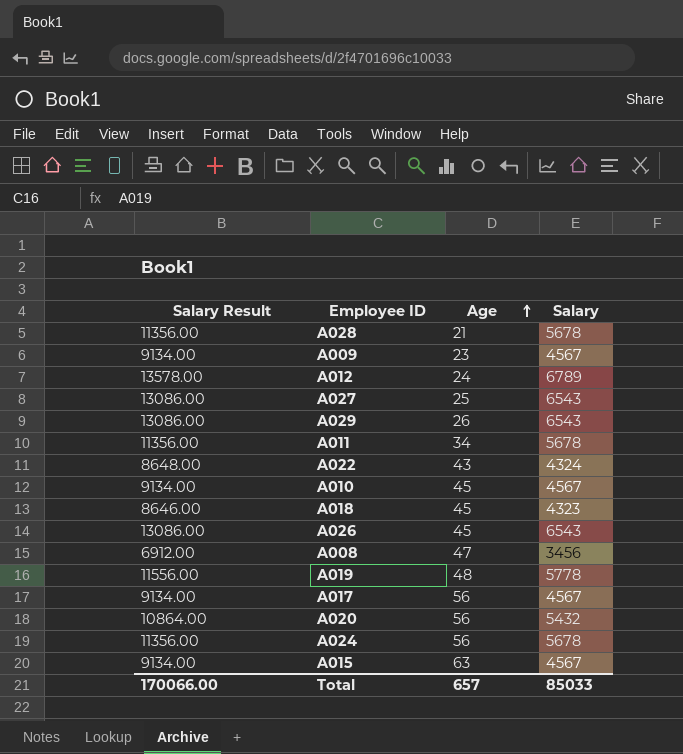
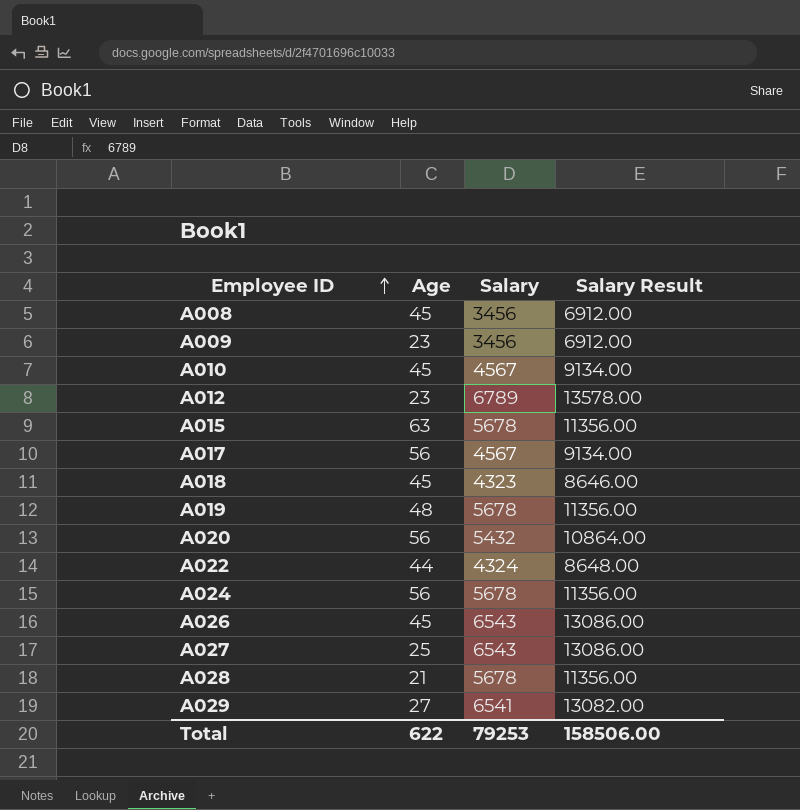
row order: Age ascending -> Employee ID ascending
column Salary Result | position: 1 -> 4
row A011: 11356.00 | 34 | 5678 -> none
A008 | Age: 47 -> 45
A009 | Salary: 4567 -> 3456
A009 | Salary Result: 9134.00 -> 6912.00
A012 | Age: 24 -> 23
A015 | Salary: 4567 -> 5678
A015 | Salary Result: 9134.00 -> 11356.00
A019 | Salary: 5778 -> 5678
A019 | Salary Result: 11556.00 -> 11356.00
A022 | Age: 43 -> 44
A029 | Age: 26 -> 27
A029 | Salary: 6543 -> 6541
A029 | Salary Result: 13086.00 -> 13082.00
Total | Age: 657 -> 622
Total | Salary: 85033 -> 79253
Total | Salary Result: 170066.00 -> 158506.00

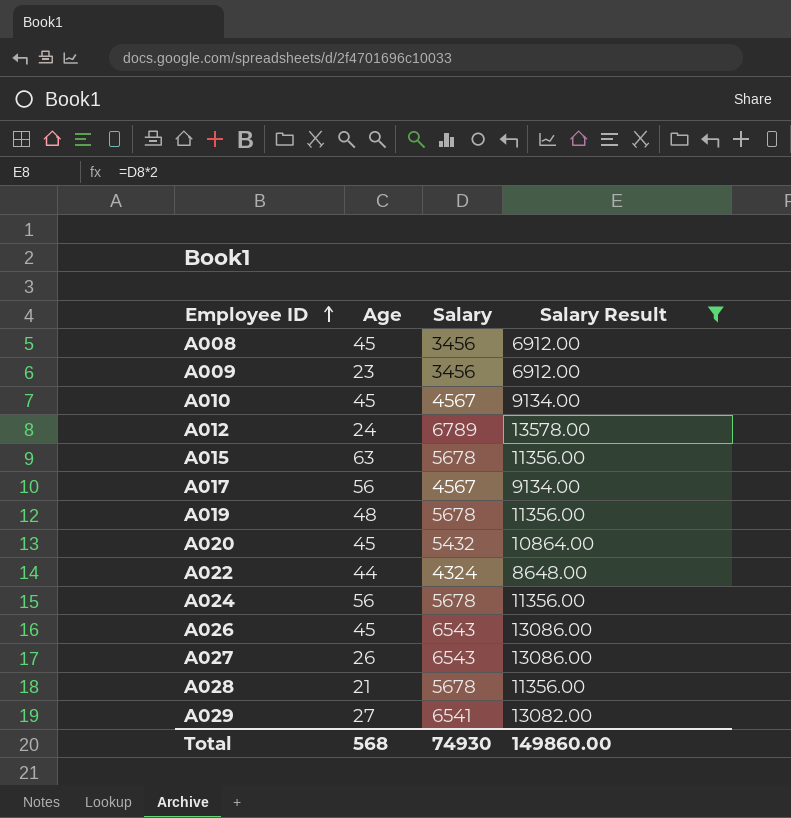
filter: none -> Salary Result != 8646.00
A012 | Age: 23 -> 24
A020 | Age: 56 -> 45
A027 | Age: 25 -> 26
Total | Age: 622 -> 568
Total | Salary: 79253 -> 74930
Total | Salary Result: 158506.00 -> 149860.00

